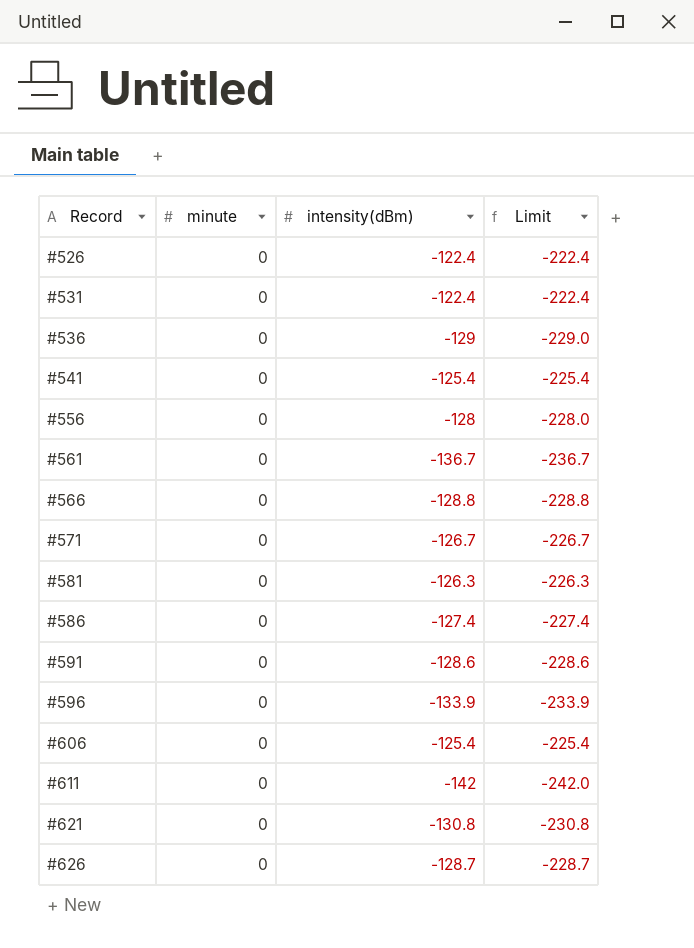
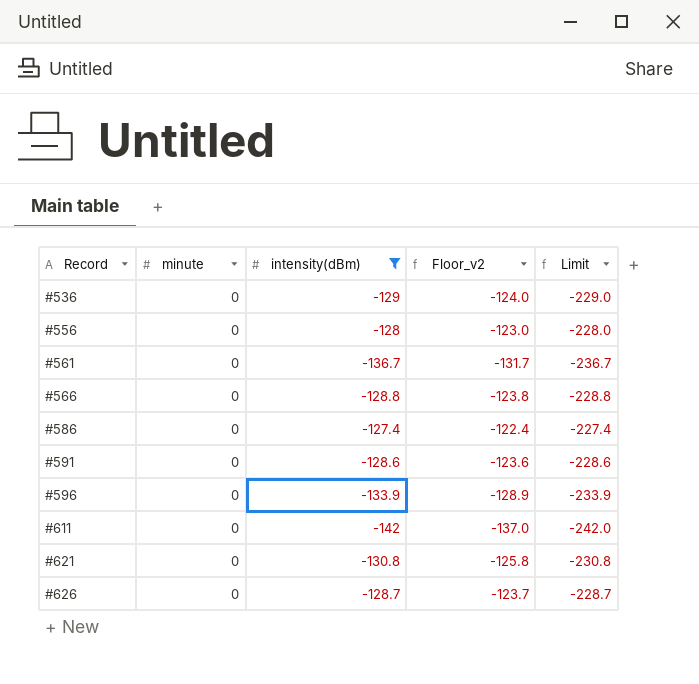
filter: none -> intensity(dBm) <= -127.4
column Floor_v2 | formula: none -> [intensity(dBm)] + 5

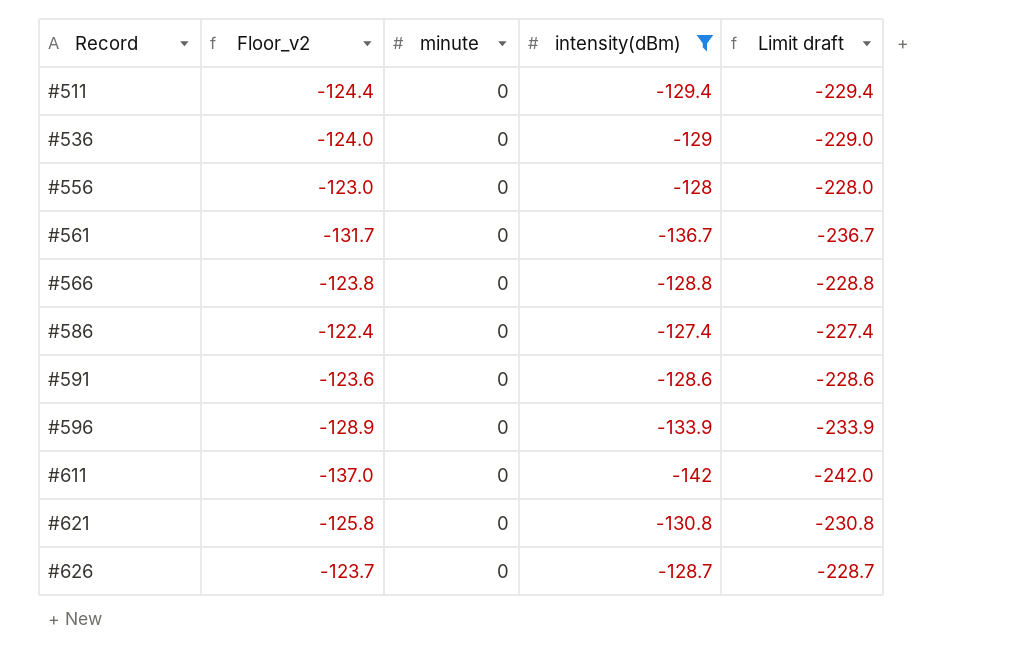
column Floor_v2 | position: 4 -> 2
column name: Limit -> Limit draft
row #511: none -> -124.4 | 0 | -129.4 | -229.4

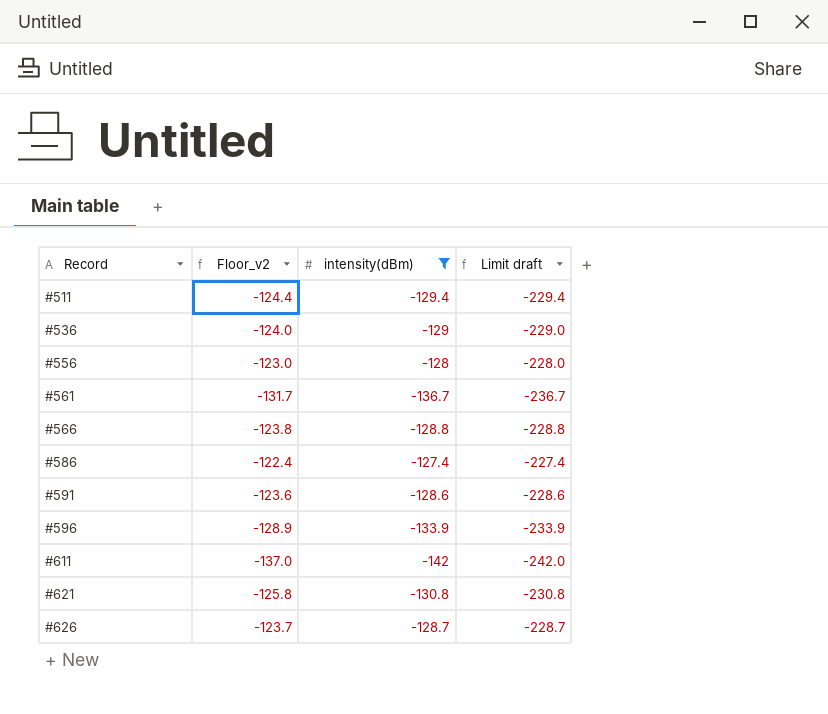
column minute | position: 3 -> none

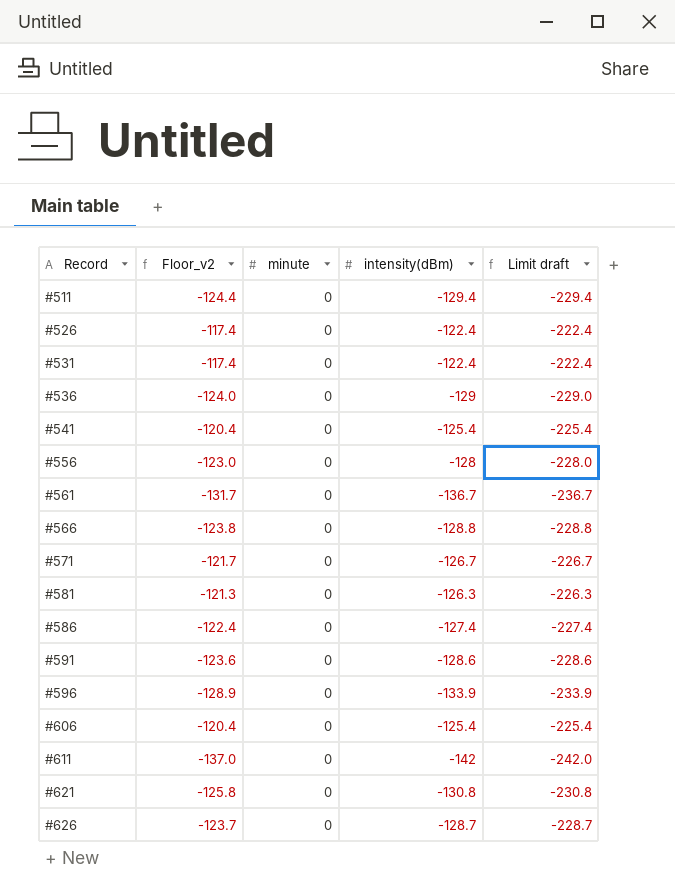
filter: intensity(dBm) <= -127.4 -> none
column minute | position: none -> 3

